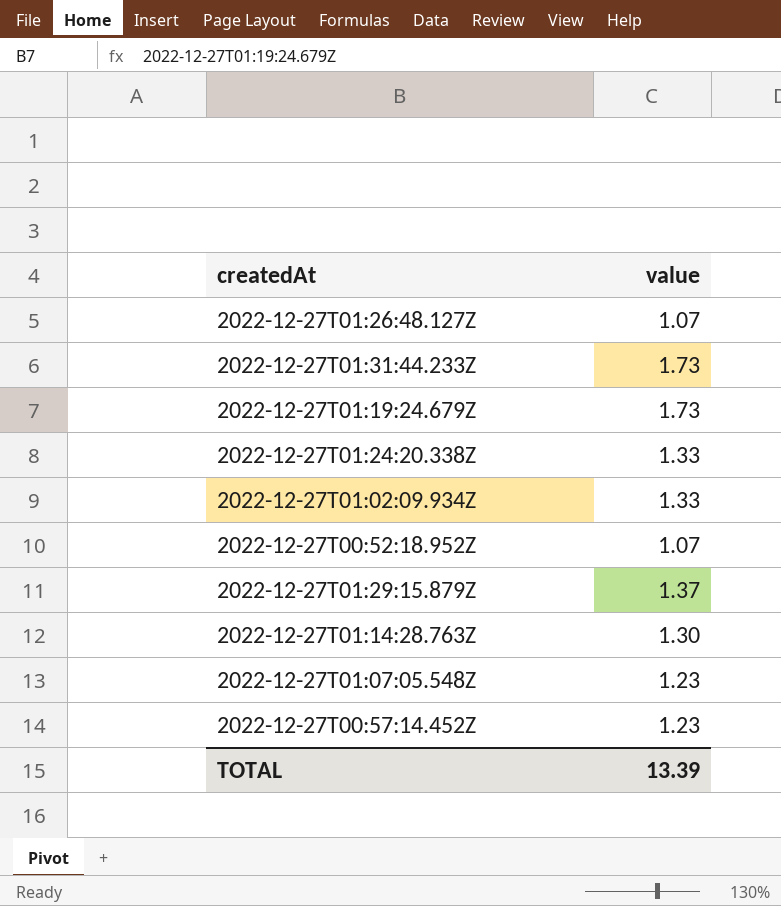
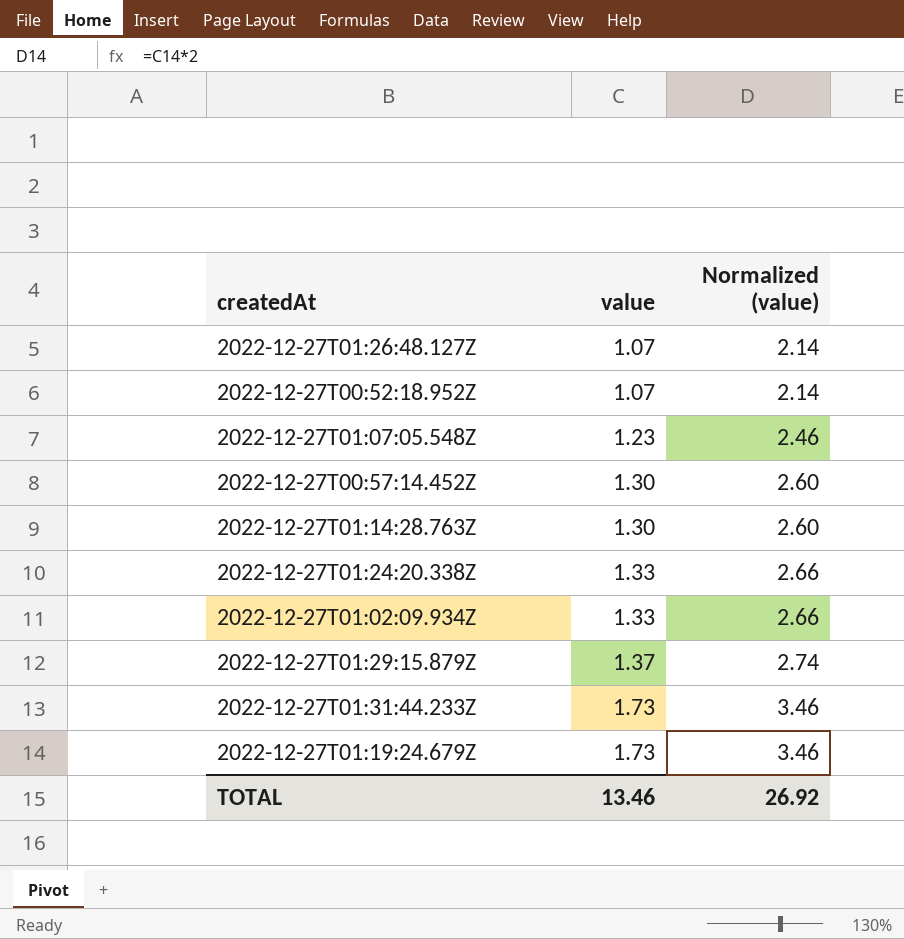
row order: none -> value ascending
column Normalized (value) | formula: none -> [value] * 2
2022-12-27T00:57:14.452Z | value: 1.23 -> 1.30
TOTAL | value: 13.39 -> 13.46

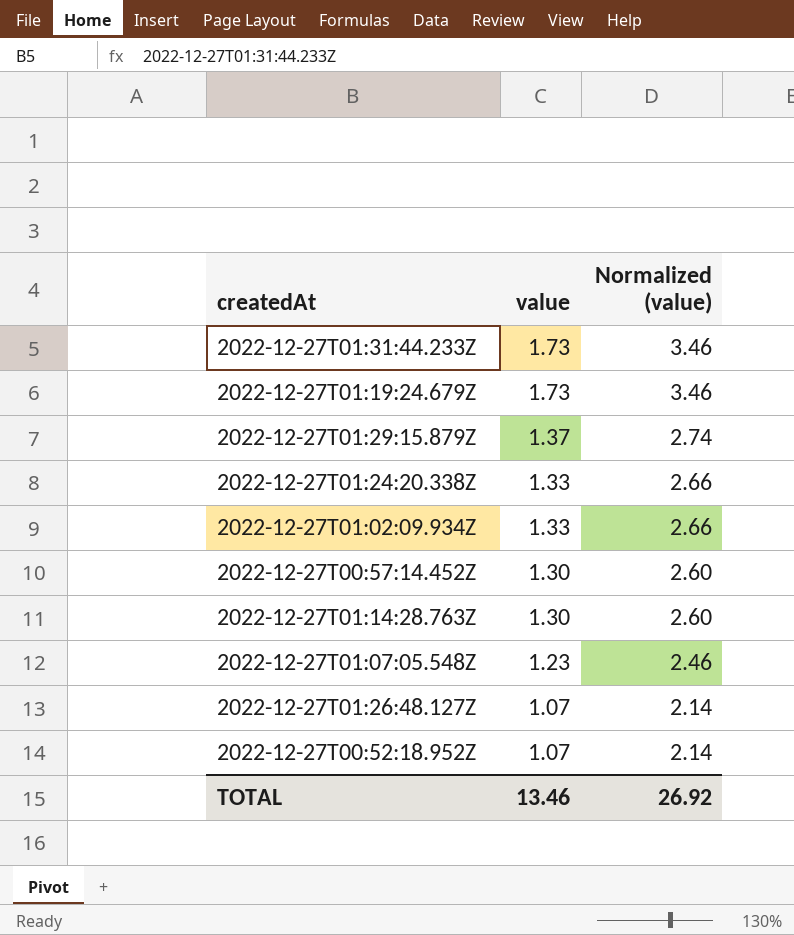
row order: value ascending -> value descending

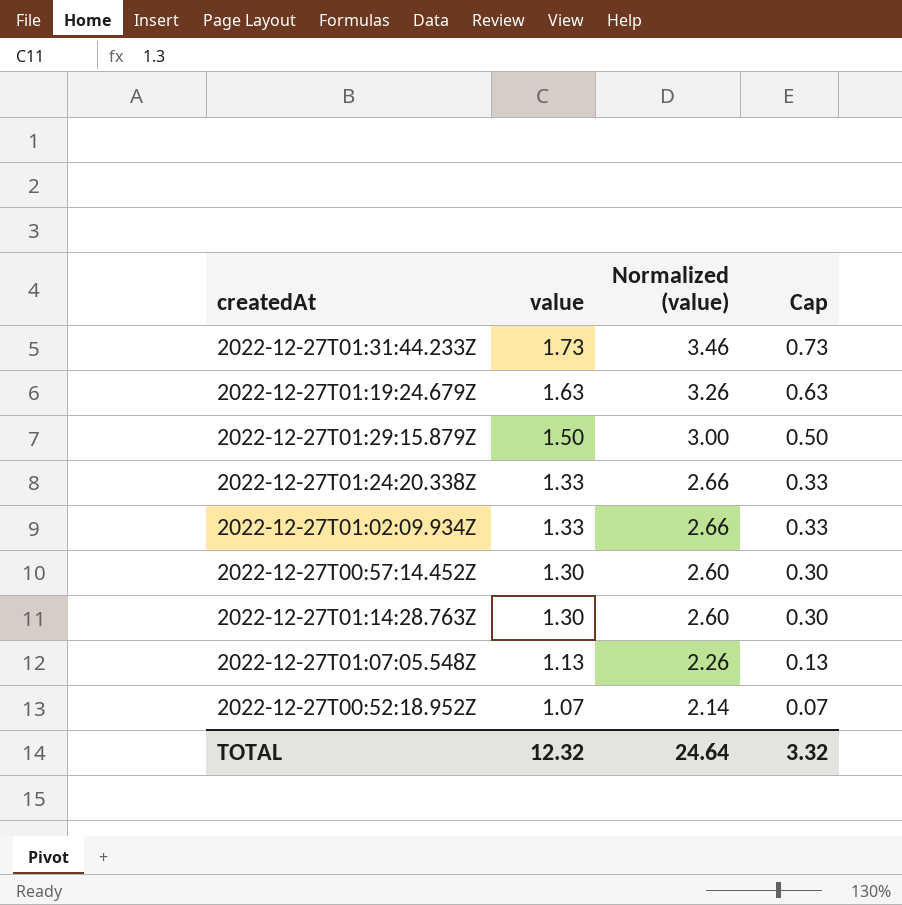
column Cap | formula: none -> [value] - 1
row 2022-12-27T01:26:48.127Z: 1.07 | 2.14 -> none
2022-12-27T01:19:24.679Z | value: 1.73 -> 1.63
2022-12-27T01:19:24.679Z | Normalized (value): 3.46 -> 3.26
2022-12-27T01:29:15.879Z | value: 1.37 -> 1.50
2022-12-27T01:29:15.879Z | Normalized (value): 2.74 -> 3.00
2022-12-27T01:07:05.548Z | value: 1.23 -> 1.13
2022-12-27T01:07:05.548Z | Normalized (value): 2.46 -> 2.26
TOTAL | value: 13.46 -> 12.32
TOTAL | Normalized (value): 26.92 -> 24.64

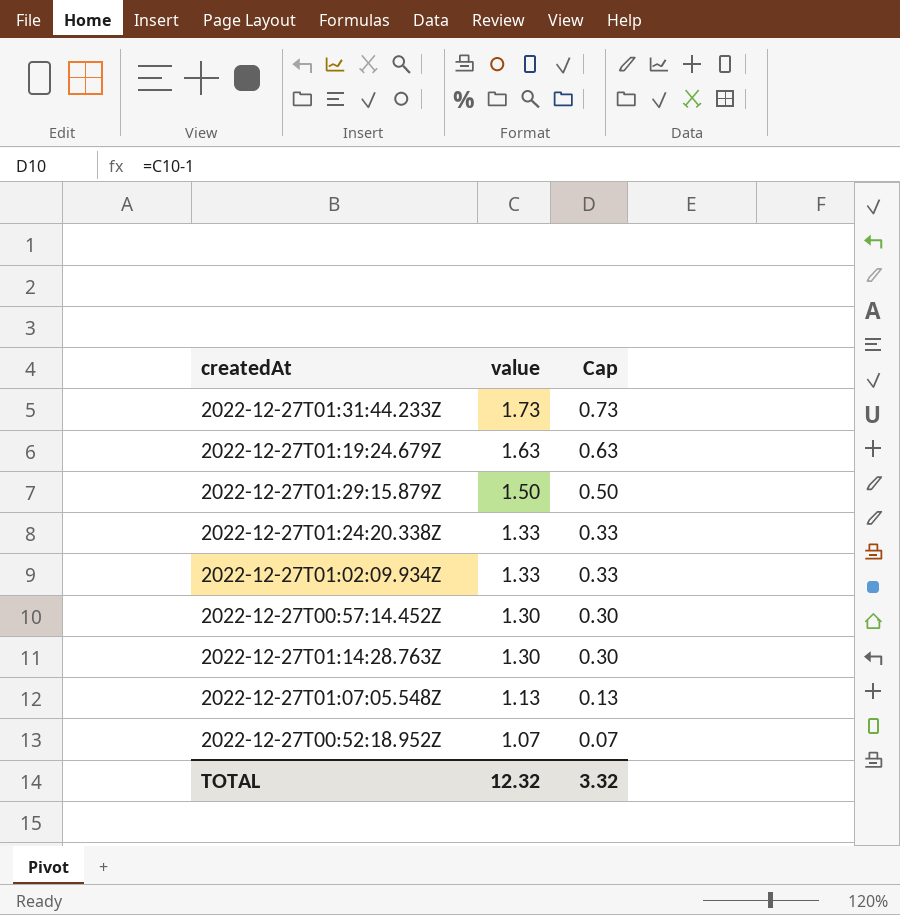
column Normalized (value) | formula: [value] * 2 -> none

